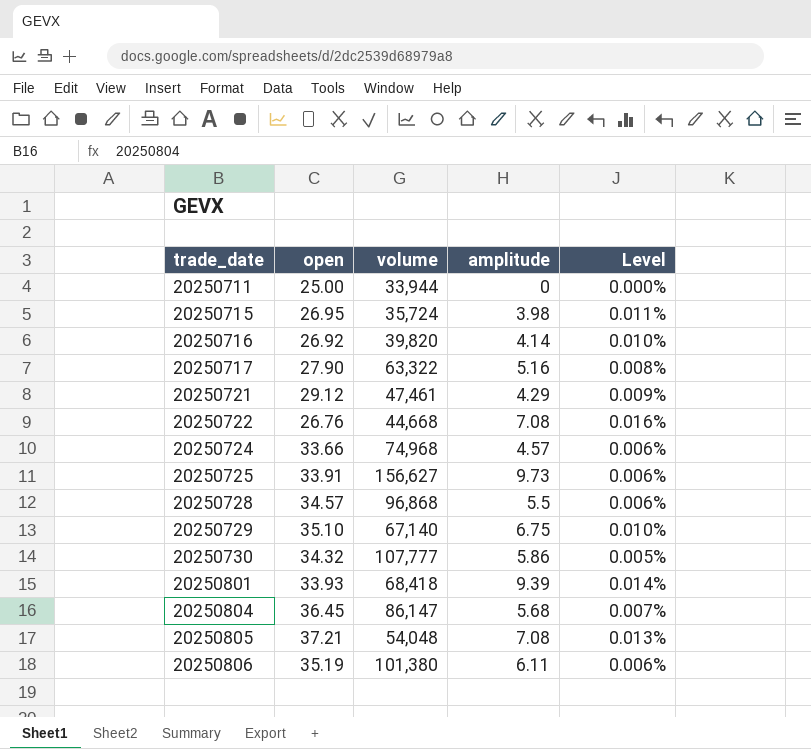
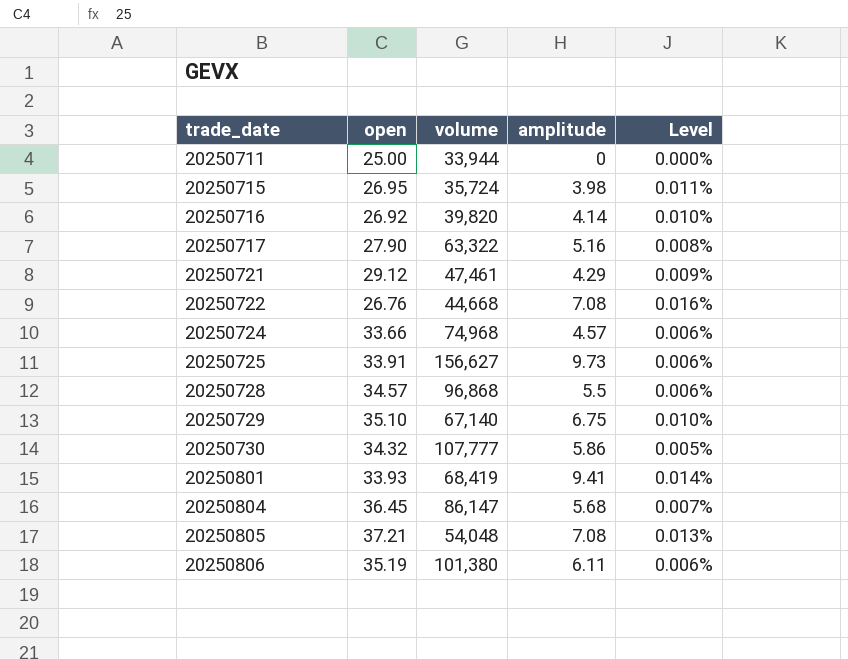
20250801 | volume: 68,418 -> 68,419
20250801 | amplitude: 9.39 -> 9.41

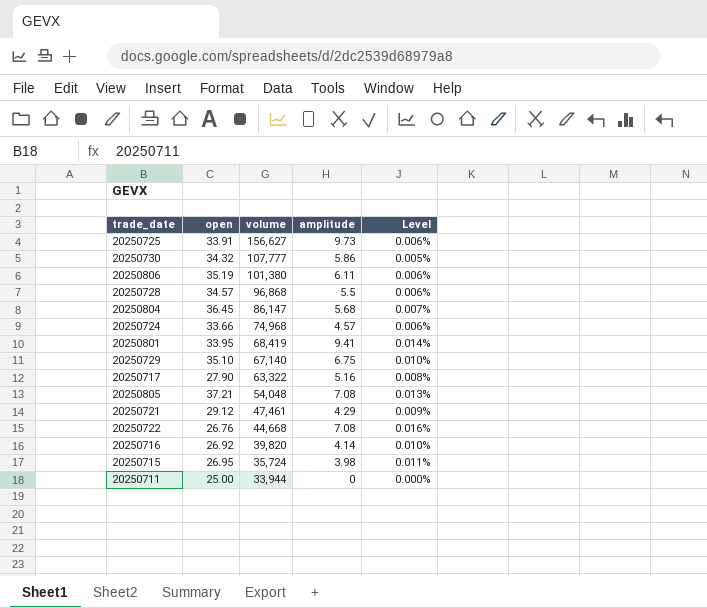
row order: trade_date ascending -> volume descending
20250801 | open: 33.93 -> 33.95

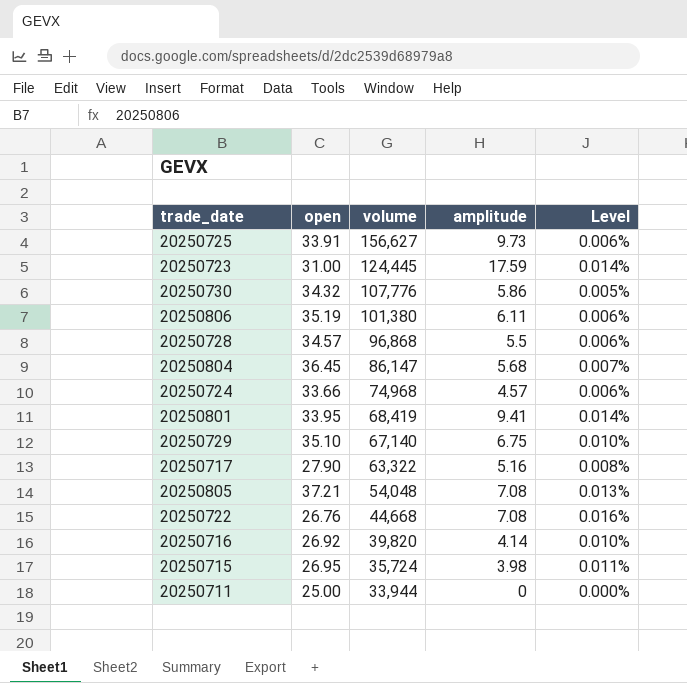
row 20250721: 29.12 | 47,461 | 4.29 | 0.009% -> none
row 20250723: none -> 31.00 | 124,445 | 17.59 | 0.014%
20250730 | volume: 107,777 -> 107,776

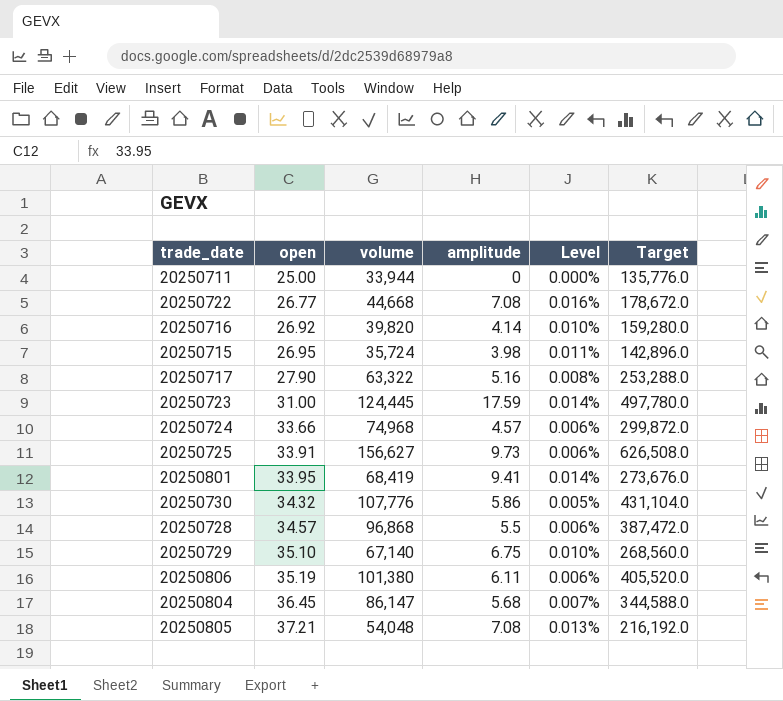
row order: volume descending -> open ascending
column Target | formula: none -> [volume] * 4
20250722 | open: 26.76 -> 26.77

